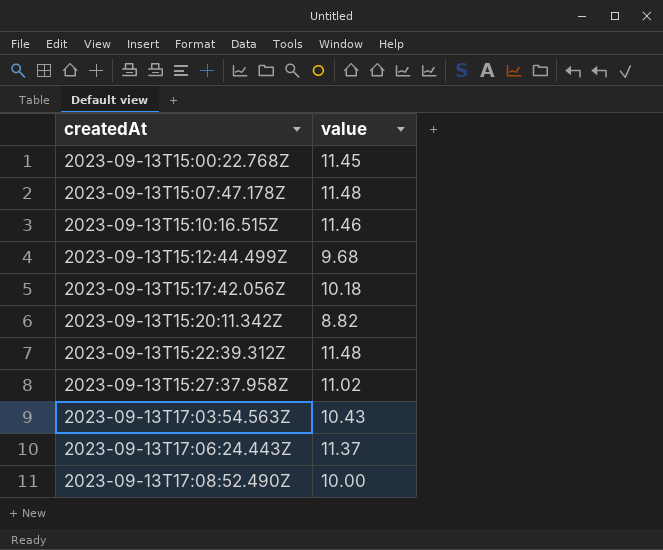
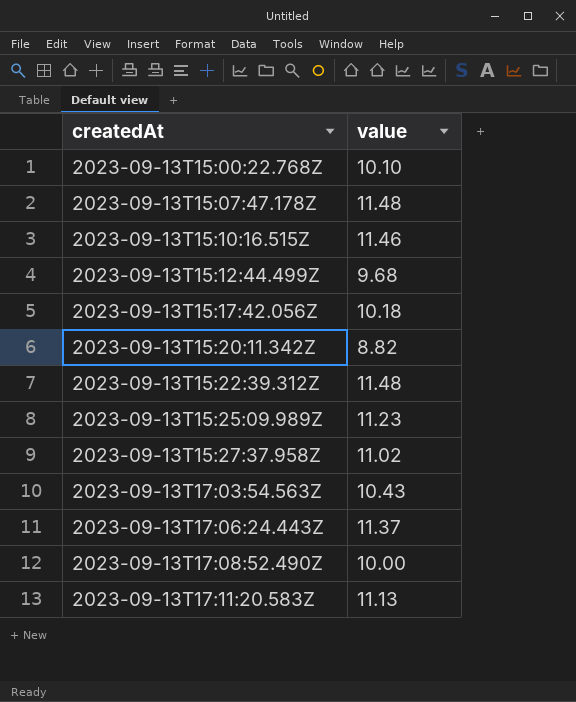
2023-09-13T15:00:22.768Z | value: 11.45 -> 10.10
row 2023-09-13T15:25:09.989Z: none -> 11.23
row 2023-09-13T17:11:20.583Z: none -> 11.13

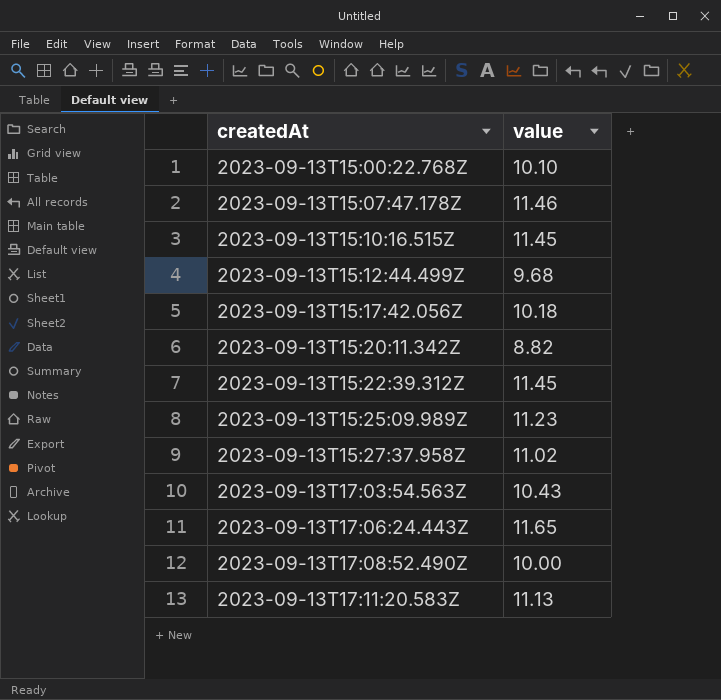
2023-09-13T15:07:47.178Z | value: 11.48 -> 11.46
2023-09-13T15:10:16.515Z | value: 11.46 -> 11.45
2023-09-13T15:22:39.312Z | value: 11.48 -> 11.45
2023-09-13T17:06:24.443Z | value: 11.37 -> 11.65

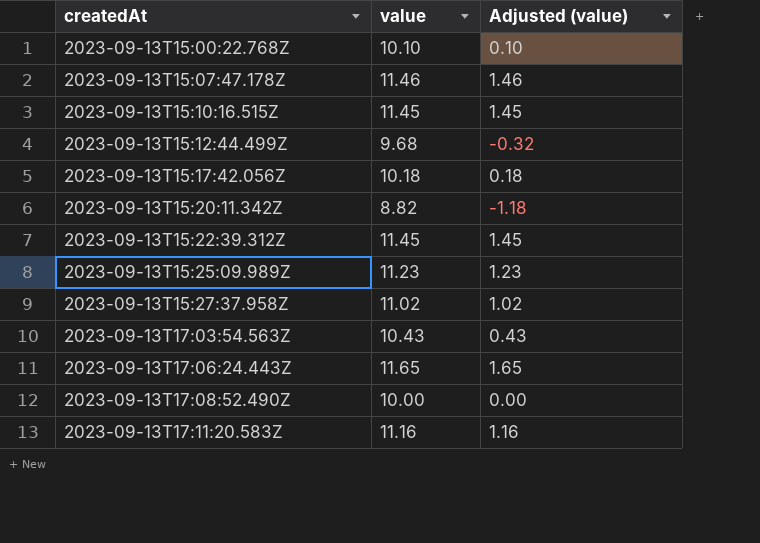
column Adjusted (value) | formula: none -> [value] - 10
2023-09-13T17:11:20.583Z | value: 11.13 -> 11.16

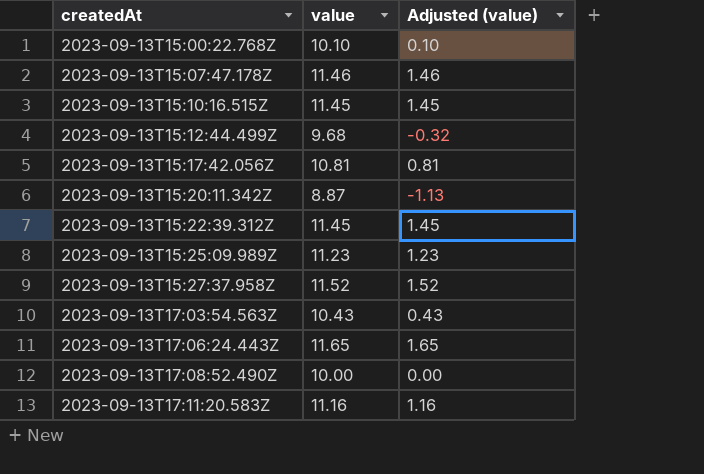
2023-09-13T15:17:42.056Z | value: 10.18 -> 10.81
2023-09-13T15:17:42.056Z | Adjusted (value): 0.18 -> 0.81
2023-09-13T15:20:11.342Z | value: 8.82 -> 8.87
2023-09-13T15:20:11.342Z | Adjusted (value): -1.18 -> -1.13
2023-09-13T15:27:37.958Z | value: 11.02 -> 11.52
2023-09-13T15:27:37.958Z | Adjusted (value): 1.02 -> 1.52

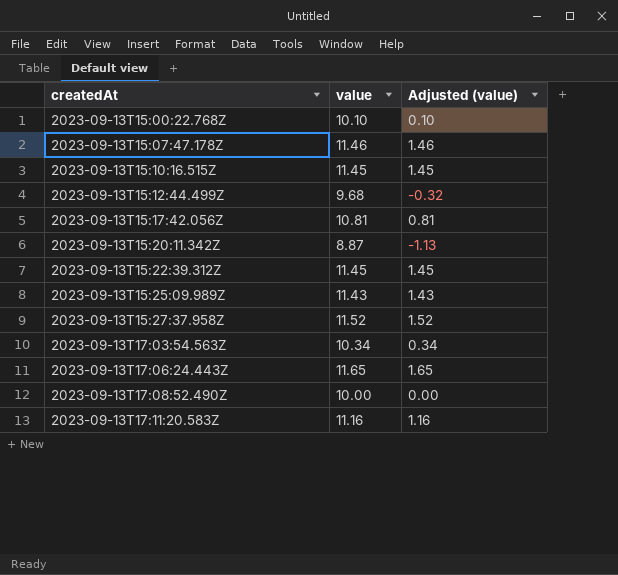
2023-09-13T15:25:09.989Z | value: 11.23 -> 11.43
2023-09-13T15:25:09.989Z | Adjusted (value): 1.23 -> 1.43
2023-09-13T17:03:54.563Z | value: 10.43 -> 10.34
2023-09-13T17:03:54.563Z | Adjusted (value): 0.43 -> 0.34

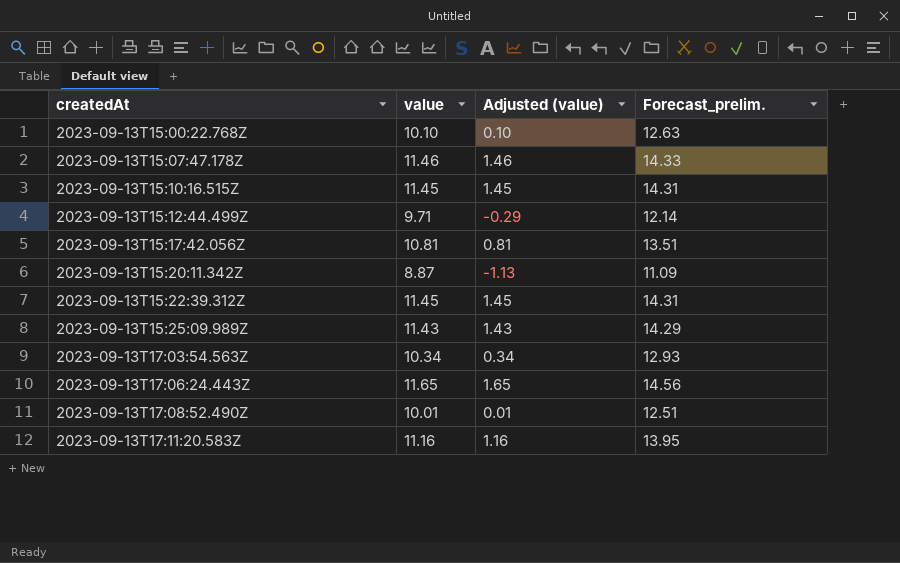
column Forecast_prelim. | formula: none -> [value] * 1.25
row 2023-09-13T15:27:37.958Z: 11.52 | 1.52 -> none
2023-09-13T15:12:44.499Z | value: 9.68 -> 9.71
2023-09-13T15:12:44.499Z | Adjusted (value): -0.32 -> -0.29
2023-09-13T17:08:52.490Z | value: 10.00 -> 10.01
2023-09-13T17:08:52.490Z | Adjusted (value): 0.00 -> 0.01

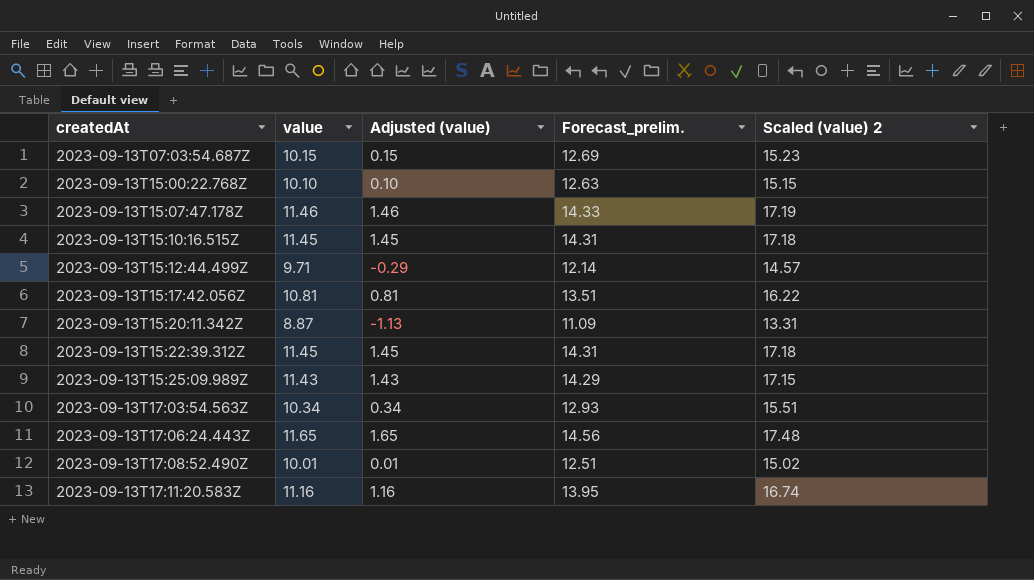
column Scaled (value) 2 | formula: none -> [value] * 1.5
row 2023-09-13T07:03:54.687Z: none -> 10.15 | 0.15 | 12.69 | 15.23

